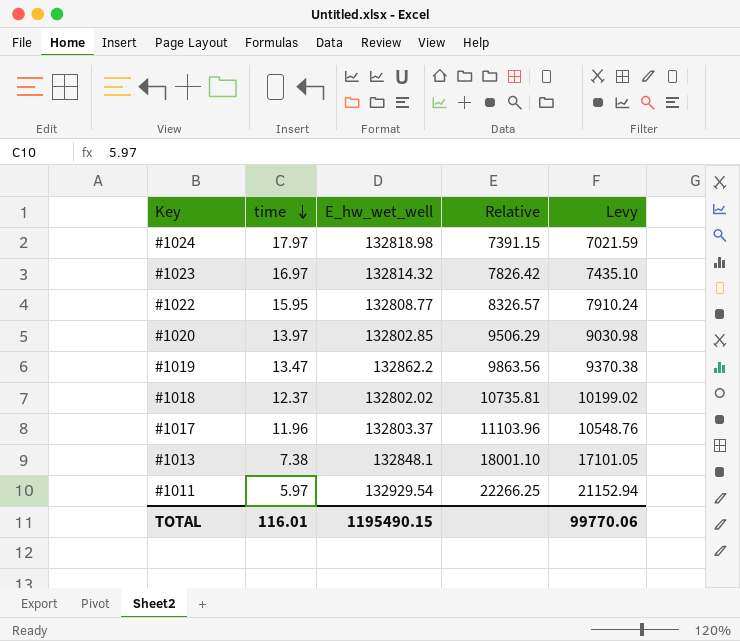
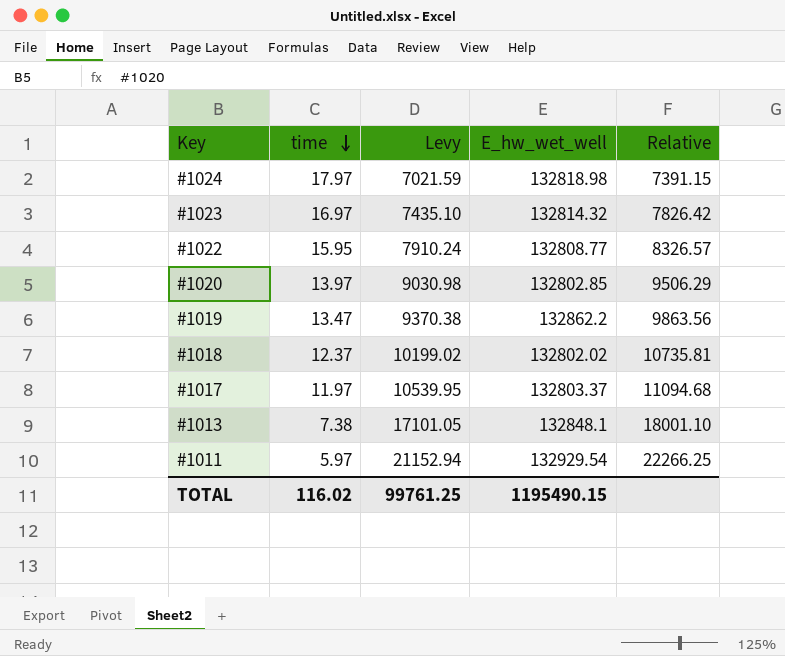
column Levy | position: 5 -> 3
#1017 | time: 11.96 -> 11.97
#1017 | Levy: 10548.76 -> 10539.95
#1017 | Relative: 11103.96 -> 11094.68
TOTAL | time: 116.01 -> 116.02
TOTAL | Levy: 99770.06 -> 99761.25

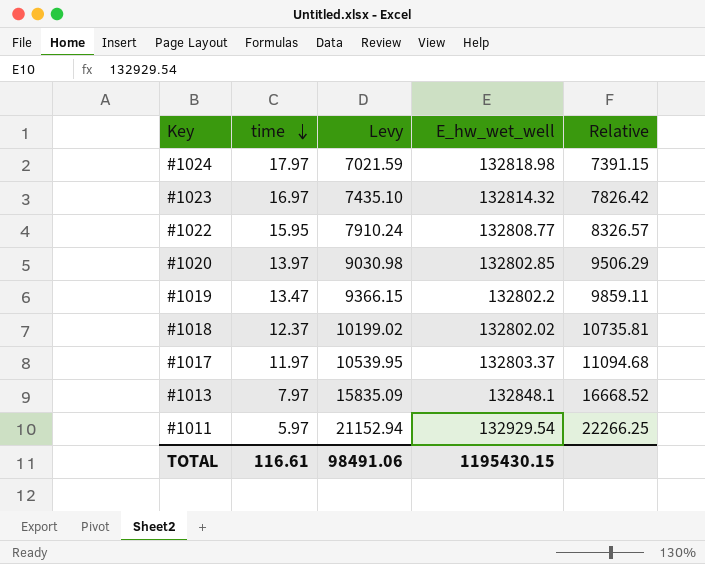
#1019 | Levy: 9370.38 -> 9366.15
#1019 | E_hw_wet_well: 132862.2 -> 132802.2
#1019 | Relative: 9863.56 -> 9859.11
#1013 | time: 7.38 -> 7.97
#1013 | Levy: 17101.05 -> 15835.09
#1013 | Relative: 18001.10 -> 16668.52
TOTAL | time: 116.02 -> 116.61
TOTAL | Levy: 99761.25 -> 98491.06
TOTAL | E_hw_wet_well: 1195490.15 -> 1195430.15

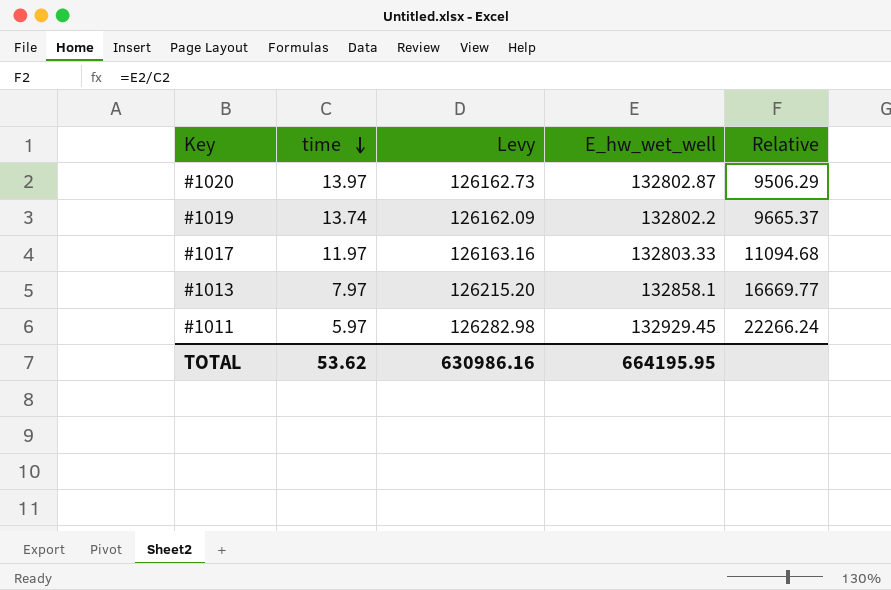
column Levy | formula: [Relative] * 0.95 -> [E_hw_wet_well] * 0.95
row #1024: 17.97 | 7021.59 | 132818.98 | 7391.15 -> none
row #1023: 16.97 | 7435.10 | 132814.32 | 7826.42 -> none
row #1022: 15.95 | 7910.24 | 132808.77 | 8326.57 -> none
row #1018: 12.37 | 10199.02 | 132802.02 | 10735.81 -> none
#1020 | E_hw_wet_well: 132802.85 -> 132802.87
#1019 | time: 13.47 -> 13.74
#1019 | Relative: 9859.11 -> 9665.37
#1017 | E_hw_wet_well: 132803.37 -> 132803.33
#1013 | E_hw_wet_well: 132848.1 -> 132858.1
#1013 | Relative: 16668.52 -> 16669.77
#1011 | E_hw_wet_well: 132929.54 -> 132929.45
#1011 | Relative: 22266.25 -> 22266.24
TOTAL | time: 116.61 -> 53.62
TOTAL | Levy: 98491.06 -> 630986.16
TOTAL | E_hw_wet_well: 1195430.15 -> 664195.95

